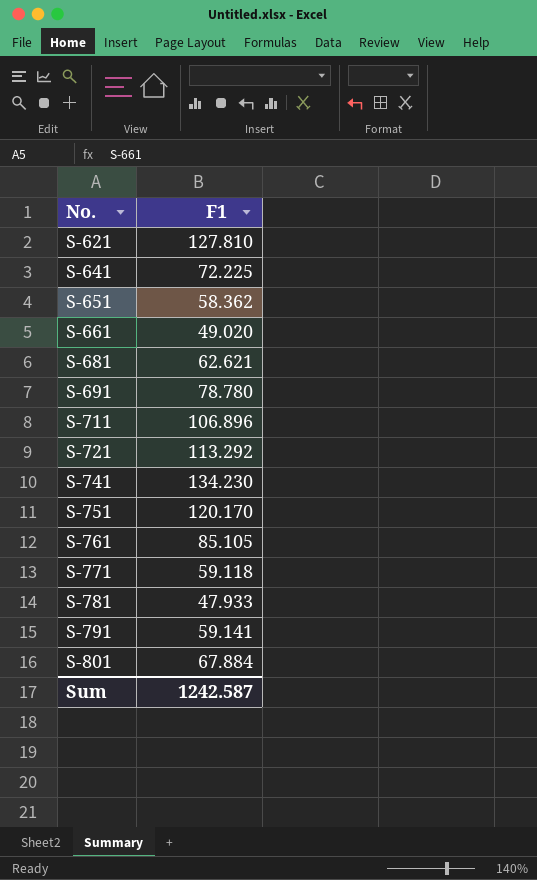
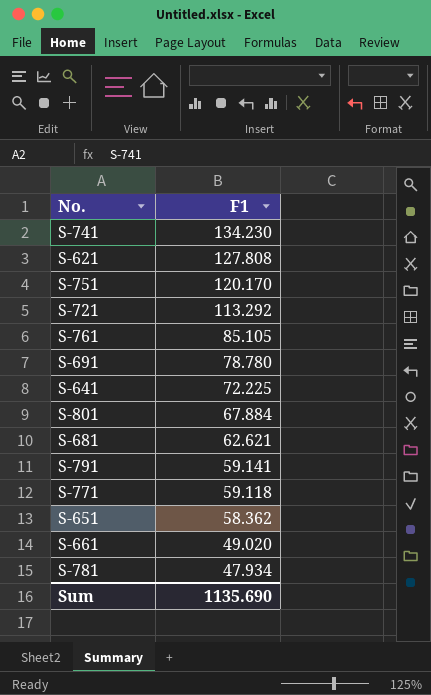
row order: No. ascending -> F1 descending
row S-711: 106.896 -> none
S-621 | F1: 127.810 -> 127.808
S-781 | F1: 47.933 -> 47.934
Sum | F1: 1242.587 -> 1135.690

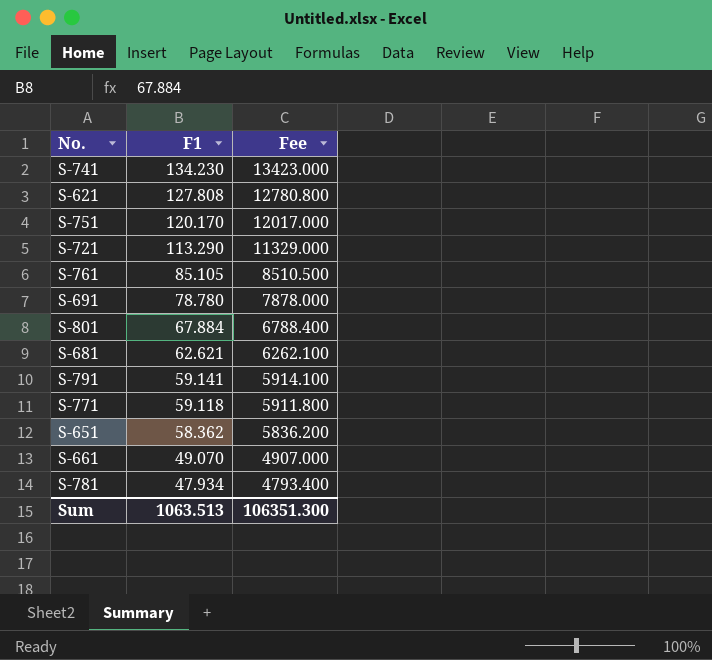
column Fee | formula: none -> [F1] * 100
row S-641: 72.225 -> none
S-721 | F1: 113.292 -> 113.290
S-661 | F1: 49.020 -> 49.070
Sum | F1: 1135.690 -> 1063.513

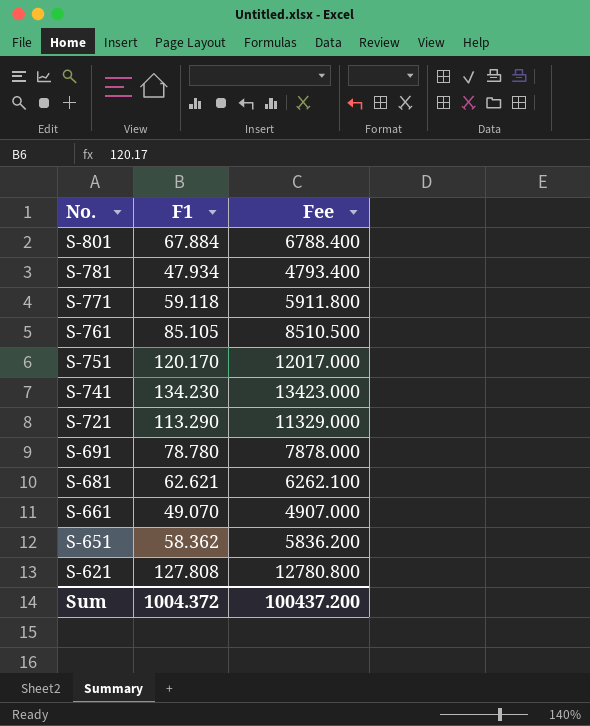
row order: F1 descending -> No. descending
row S-791: 59.141 | 5914.100 -> none
Sum | F1: 1063.513 -> 1004.372
Sum | Fee: 106351.300 -> 100437.200

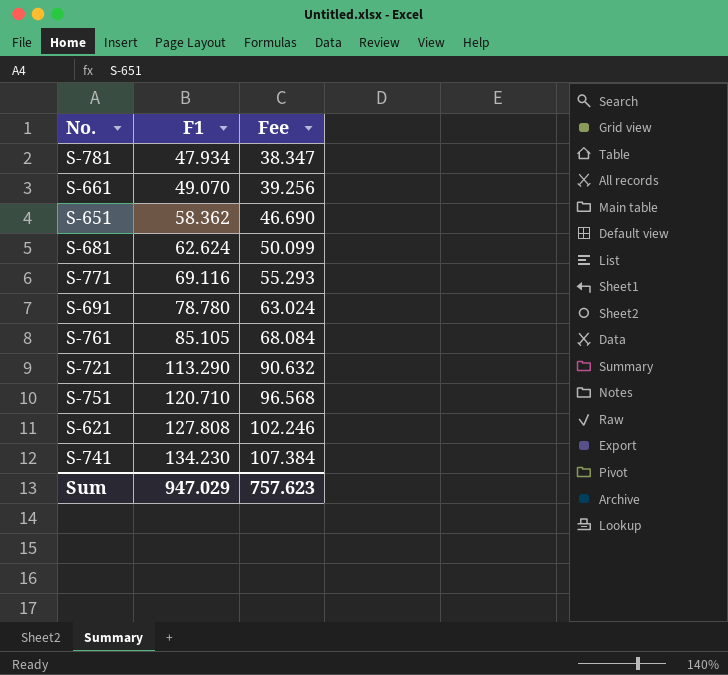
row order: No. descending -> F1 ascending
column Fee | formula: [F1] * 100 -> [F1] * 0.8
row S-801: 67.884 | 6788.400 -> none
S-681 | F1: 62.621 -> 62.624
S-771 | F1: 59.118 -> 69.116
S-751 | F1: 120.170 -> 120.710
Sum | F1: 1004.372 -> 947.029
Sum | Fee: 100437.200 -> 757.623

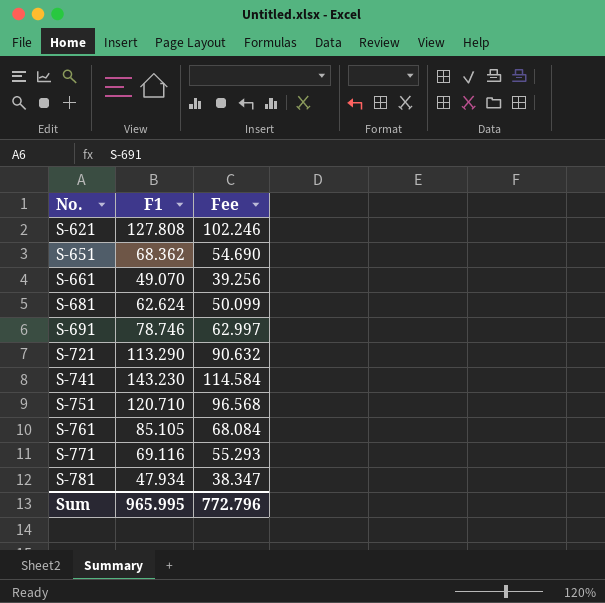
row order: F1 ascending -> No. ascending
S-651 | F1: 58.362 -> 68.362
S-651 | Fee: 46.690 -> 54.690
S-691 | F1: 78.780 -> 78.746
S-691 | Fee: 63.024 -> 62.997
S-741 | F1: 134.230 -> 143.230
S-741 | Fee: 107.384 -> 114.584
Sum | F1: 947.029 -> 965.995
Sum | Fee: 757.623 -> 772.796

